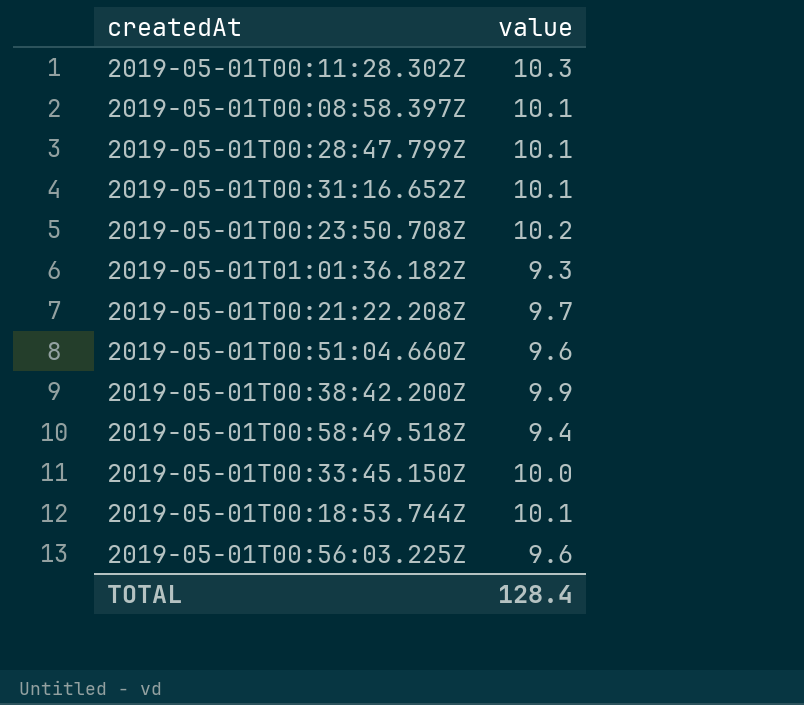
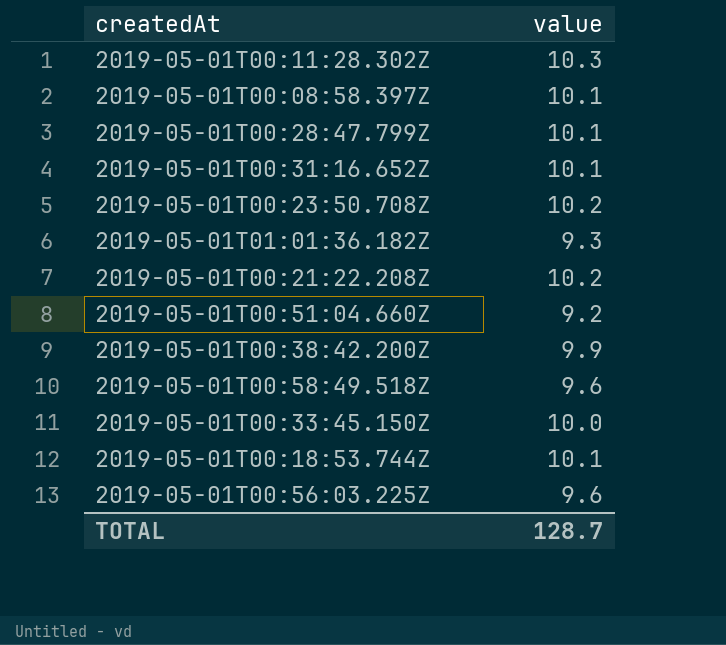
2019-05-01T00:21:22.208Z | value: 9.7 -> 10.2
2019-05-01T00:51:04.660Z | value: 9.6 -> 9.2
2019-05-01T00:58:49.518Z | value: 9.4 -> 9.6
TOTAL | value: 128.4 -> 128.7

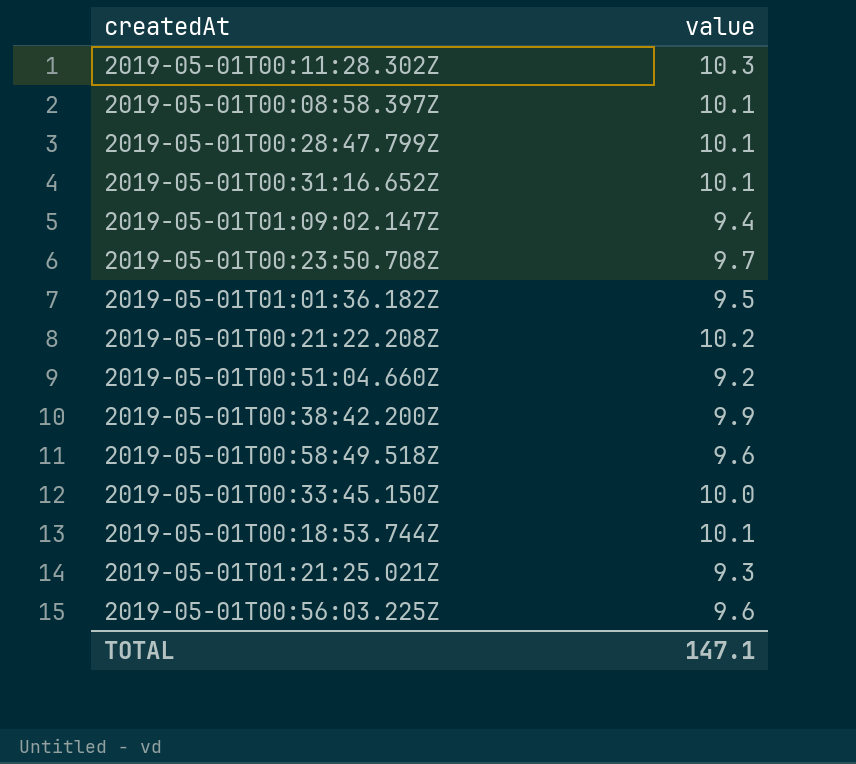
row 2019-05-01T01:09:02.147Z: none -> 9.4
2019-05-01T00:23:50.708Z | value: 10.2 -> 9.7
2019-05-01T01:01:36.182Z | value: 9.3 -> 9.5
row 2019-05-01T01:21:25.021Z: none -> 9.3
TOTAL | value: 128.7 -> 147.1

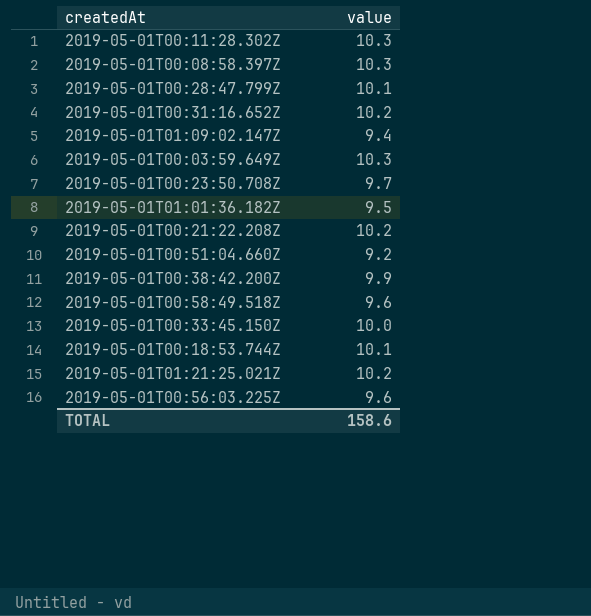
2019-05-01T00:08:58.397Z | value: 10.1 -> 10.3
2019-05-01T00:31:16.652Z | value: 10.1 -> 10.2
row 2019-05-01T00:03:59.649Z: none -> 10.3
2019-05-01T01:21:25.021Z | value: 9.3 -> 10.2
TOTAL | value: 147.1 -> 158.6

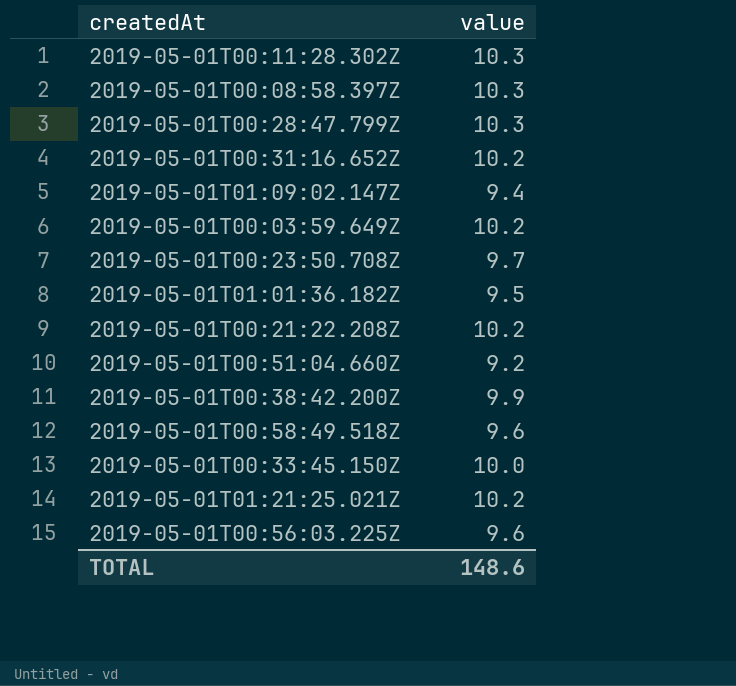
row 2019-05-01T00:18:53.744Z: 10.1 -> none
2019-05-01T00:28:47.799Z | value: 10.1 -> 10.3
2019-05-01T00:03:59.649Z | value: 10.3 -> 10.2
TOTAL | value: 158.6 -> 148.6

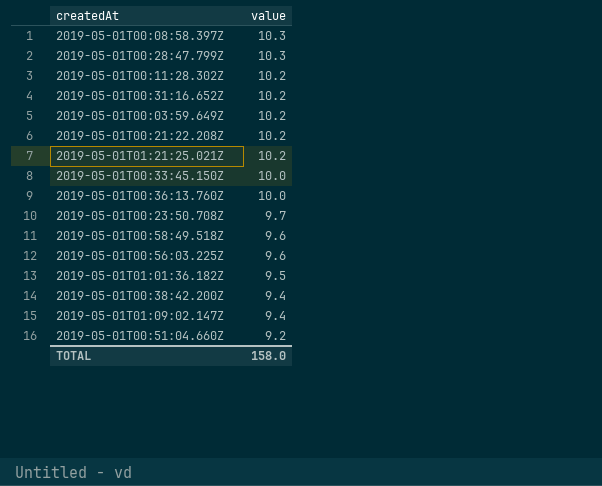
row order: none -> value descending
2019-05-01T00:11:28.302Z | value: 10.3 -> 10.2
row 2019-05-01T00:36:13.760Z: none -> 10.0
2019-05-01T00:38:42.200Z | value: 9.9 -> 9.4
TOTAL | value: 148.6 -> 158.0

